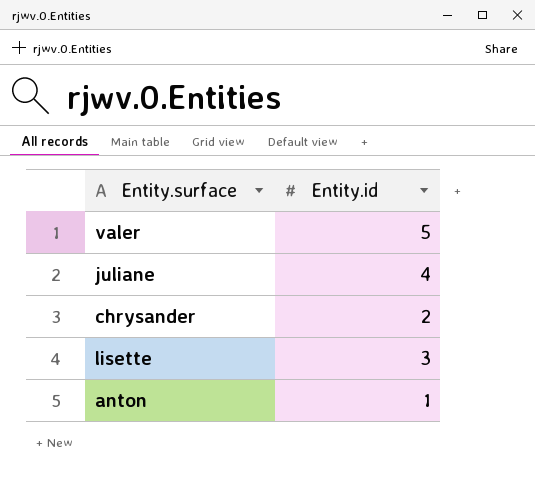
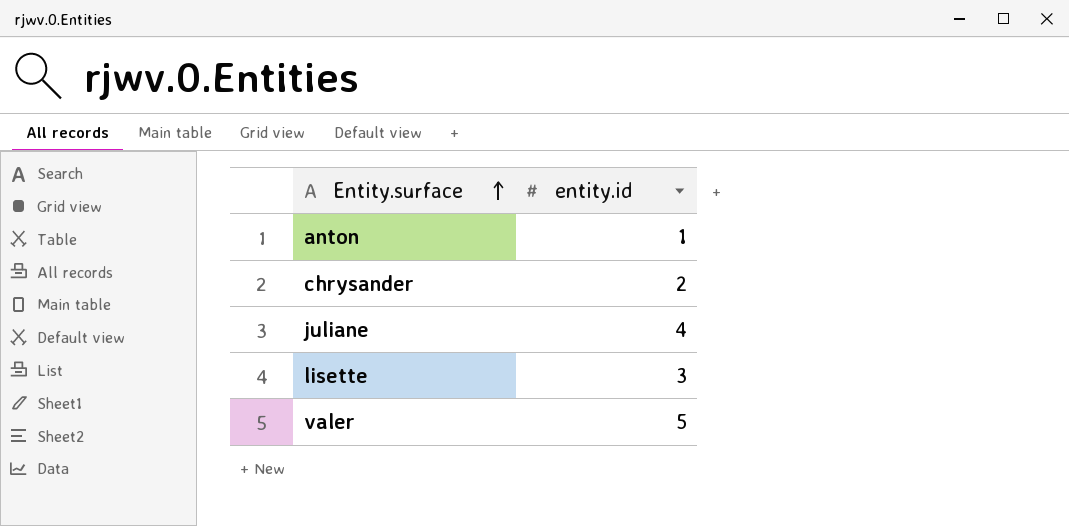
row order: none -> Entity.surface ascending
column name: Entity.id -> entity.id

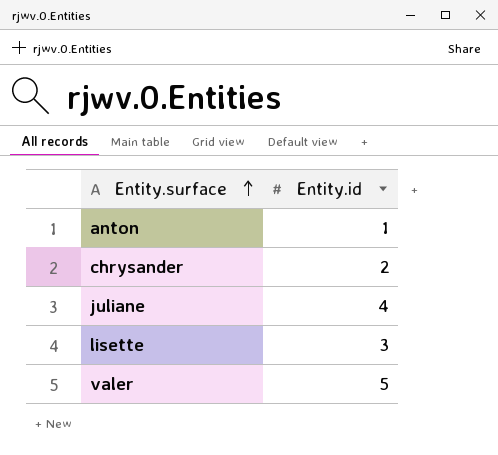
column name: entity.id -> Entity.id

